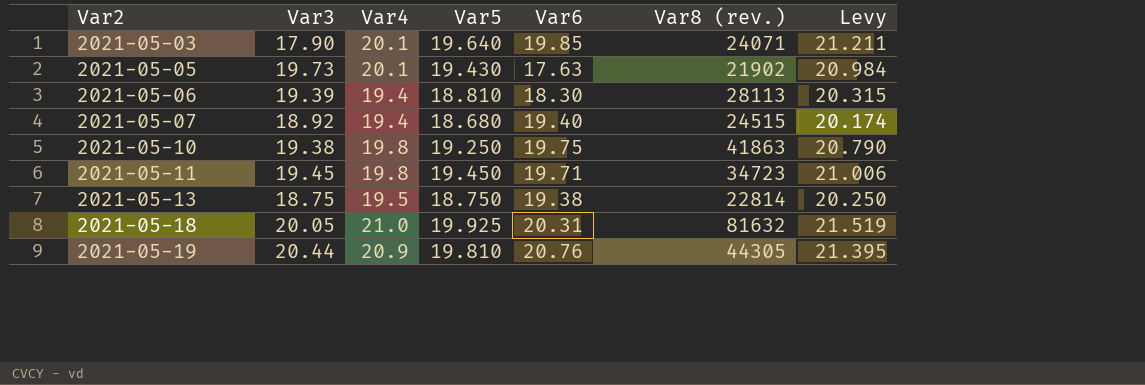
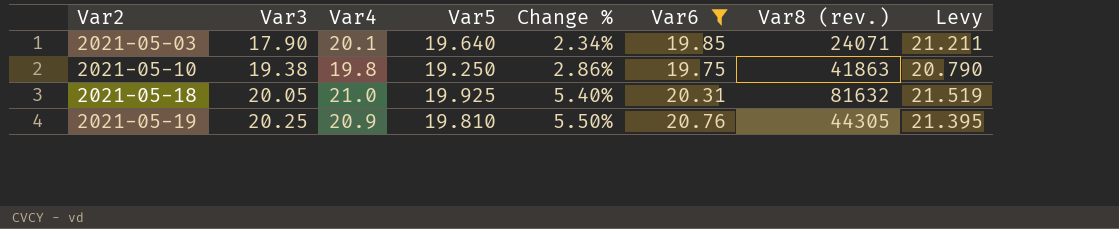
filter: none -> Var6 >= 19.75
column Change % | formula: none -> ([Var4] - [Var5]) / [Var5]
2021-05-19 | Var3: 20.44 -> 20.25

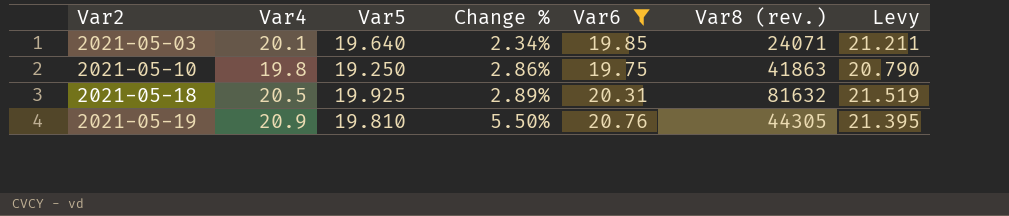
column Var3 | position: 2 -> none
2021-05-18 | Var4: 21.0 -> 20.5
2021-05-18 | Change %: 5.40% -> 2.89%

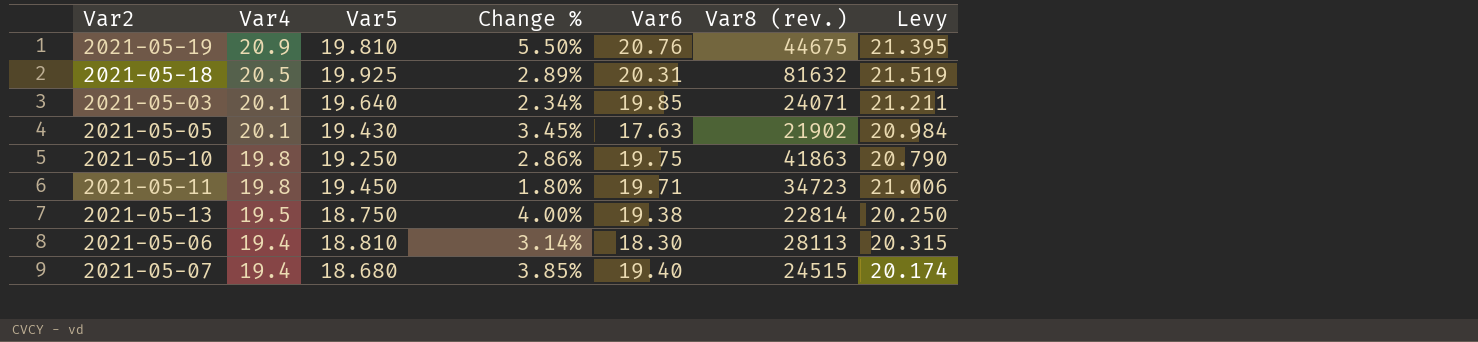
filter: Var6 >= 19.75 -> none
row order: Var2 ascending -> Var4 descending
2021-05-19 | Var8 (rev.): 44305 -> 44675

